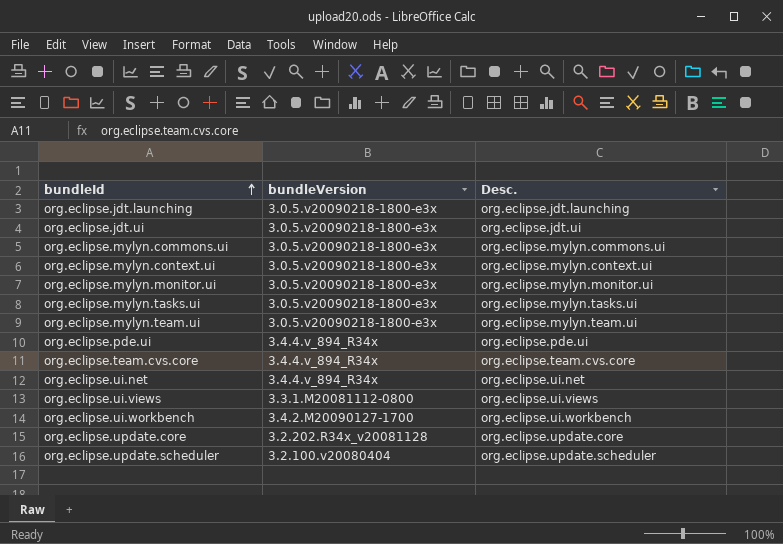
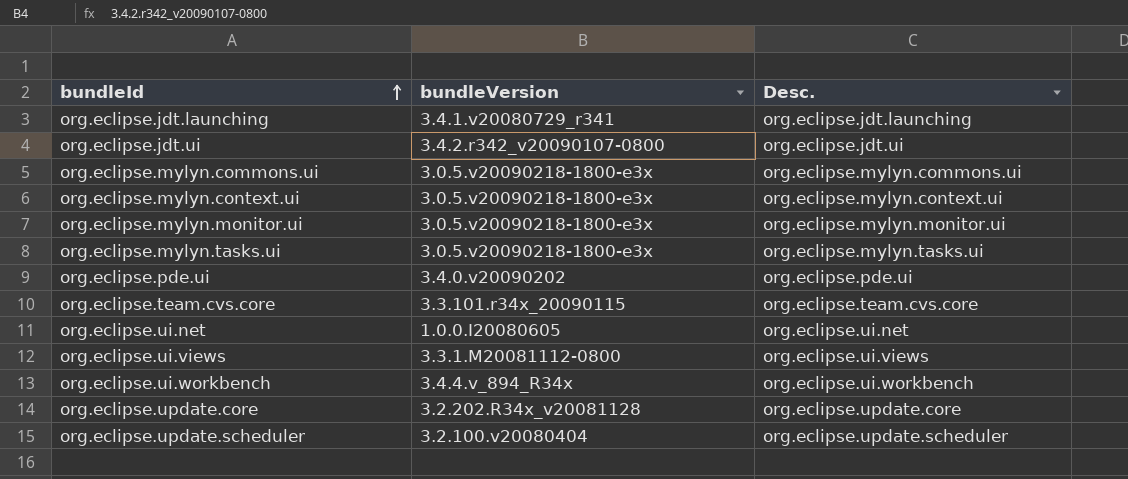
row org.eclipse.mylyn.team.ui: 3.0.5.v20090218-1800-e3x | org.eclipse.mylyn.team.ui -> none
org.eclipse.jdt.launching | bundleVersion: 3.0.5.v20090218-1800-e3x -> 3.4.1.v20080729_r341
org.eclipse.jdt.ui | bundleVersion: 3.0.5.v20090218-1800-e3x -> 3.4.2.r342_v20090107-0800
org.eclipse.pde.ui | bundleVersion: 3.4.4.v_894_R34x -> 3.4.0.v20090202
org.eclipse.team.cvs.core | bundleVersion: 3.4.4.v_894_R34x -> 3.3.101.r34x_20090115
org.eclipse.ui.net | bundleVersion: 3.4.4.v_894_R34x -> 1.0.0.I20080605
org.eclipse.ui.workbench | bundleVersion: 3.4.2.M20090127-1700 -> 3.4.4.v_894_R34x

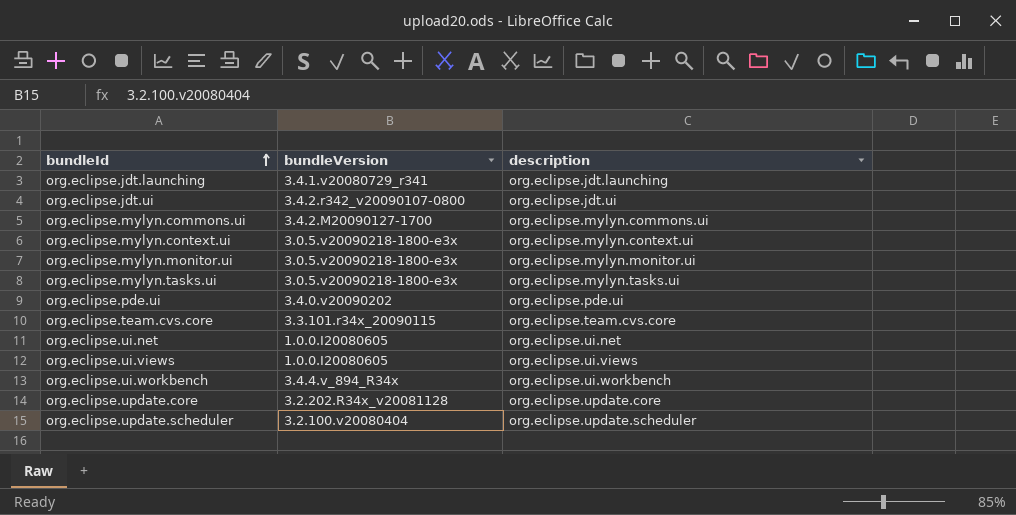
column name: Desc. -> description
org.eclipse.mylyn.commons.ui | bundleVersion: 3.0.5.v20090218-1800-e3x -> 3.4.2.M20090127-1700
org.eclipse.ui.views | bundleVersion: 3.3.1.M20081112-0800 -> 1.0.0.I20080605

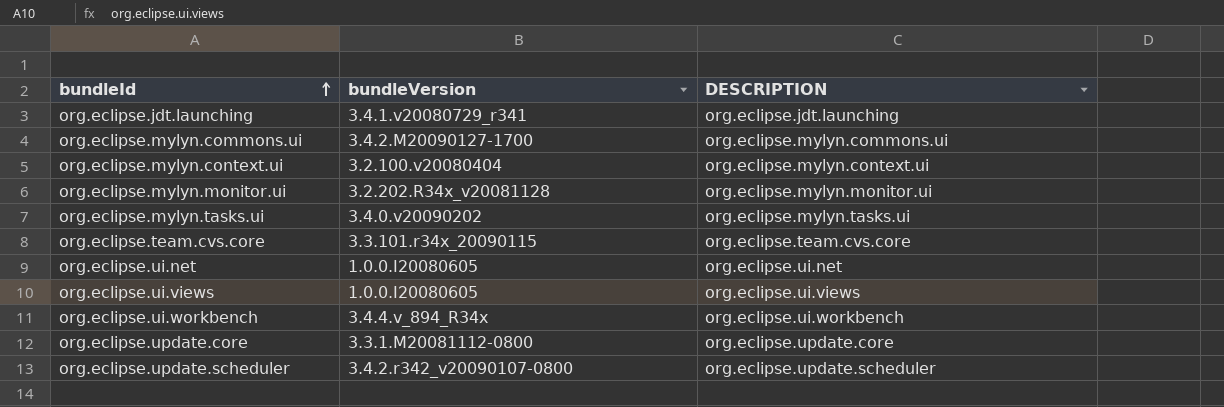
column name: description -> DESCRIPTION
row org.eclipse.jdt.ui: 3.4.2.r342_v20090107-0800 | org.eclipse.jdt.ui -> none
row org.eclipse.pde.ui: 3.4.0.v20090202 | org.eclipse.pde.ui -> none
org.eclipse.mylyn.context.ui | bundleVersion: 3.0.5.v20090218-1800-e3x -> 3.2.100.v20080404
org.eclipse.mylyn.monitor.ui | bundleVersion: 3.0.5.v20090218-1800-e3x -> 3.2.202.R34x_v20081128
org.eclipse.mylyn.tasks.ui | bundleVersion: 3.0.5.v20090218-1800-e3x -> 3.4.0.v20090202
org.eclipse.update.core | bundleVersion: 3.2.202.R34x_v20081128 -> 3.3.1.M20081112-0800
org.eclipse.update.scheduler | bundleVersion: 3.2.100.v20080404 -> 3.4.2.r342_v20090107-0800

